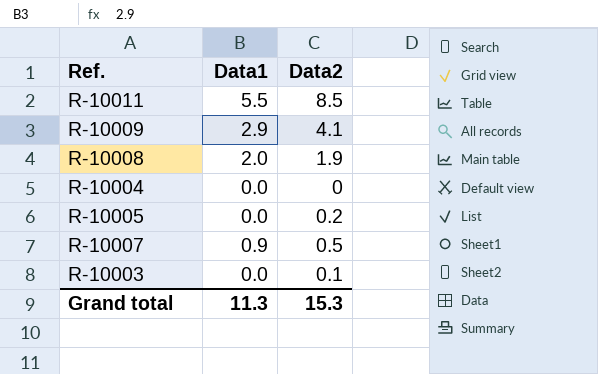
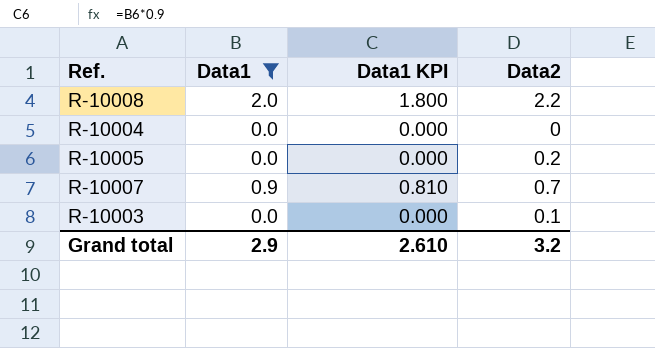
filter: none -> Data1 <= 2.0
column Data1 KPI | formula: none -> [Data1] * 0.9
R-10008 | Data2: 1.9 -> 2.2
R-10007 | Data2: 0.5 -> 0.7
Grand total | Data1: 11.3 -> 2.9
Grand total | Data2: 15.3 -> 3.2

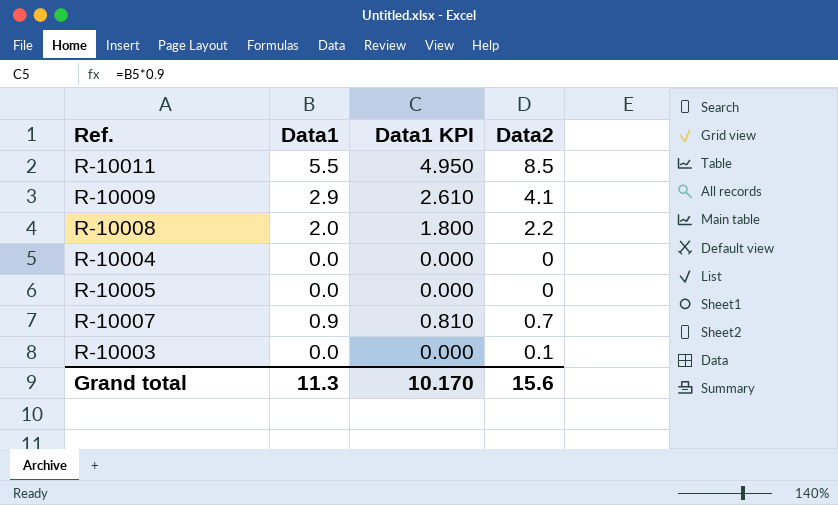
filter: Data1 <= 2.0 -> none
R-10005 | Data2: 0.2 -> 0
Grand total | Data1: 2.9 -> 11.3
Grand total | Data1 KPI: 2.610 -> 10.170
Grand total | Data2: 3.2 -> 15.6

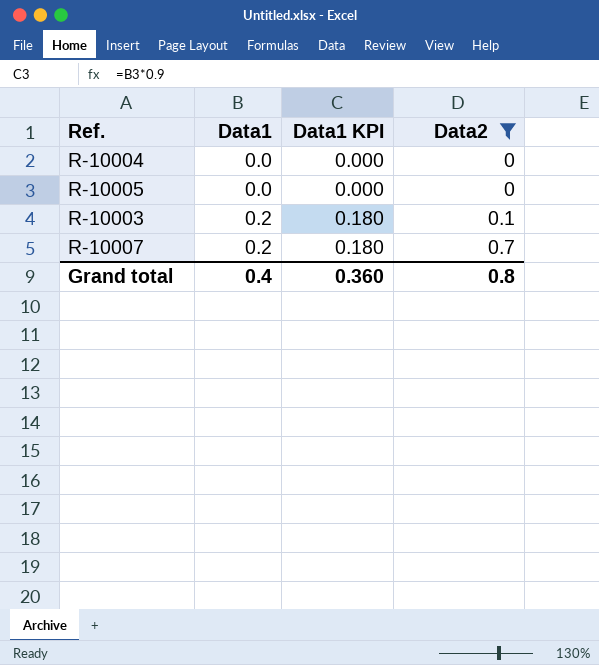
filter: none -> Data2 <= 0.7
row order: none -> Data1 ascending
R-10003 | Data1: 0.0 -> 0.2
R-10003 | Data1 KPI: 0.000 -> 0.180
R-10007 | Data1: 0.9 -> 0.2
R-10007 | Data1 KPI: 0.810 -> 0.180
Grand total | Data1: 11.3 -> 0.4
Grand total | Data1 KPI: 10.170 -> 0.360
Grand total | Data2: 15.6 -> 0.8

